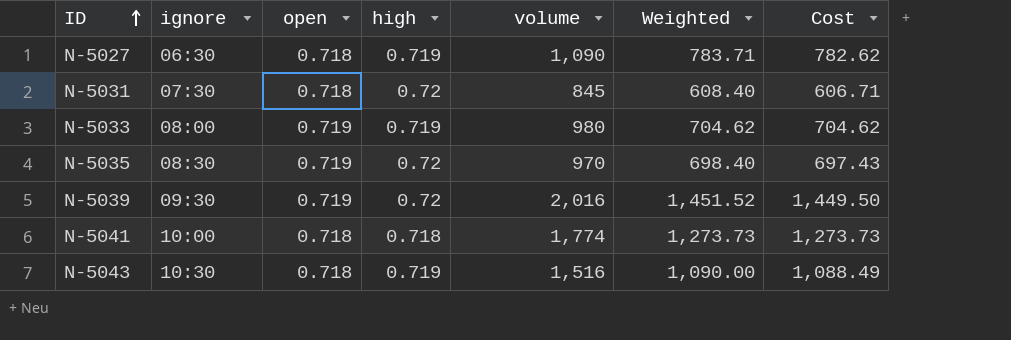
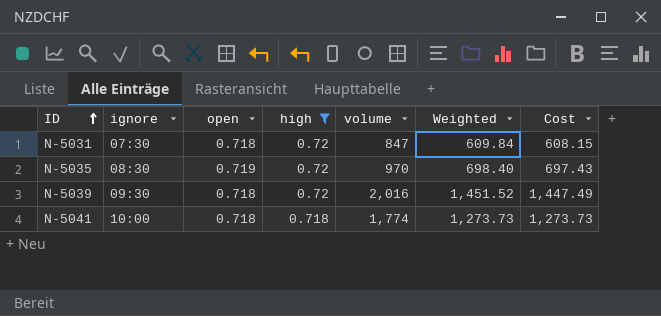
filter: none -> high != 0.719
N-5031 | volume: 845 -> 847
N-5031 | Weighted: 608.40 -> 609.84
N-5031 | Cost: 606.71 -> 608.15
N-5039 | open: 0.719 -> 0.718
N-5039 | Cost: 1,449.50 -> 1,447.49

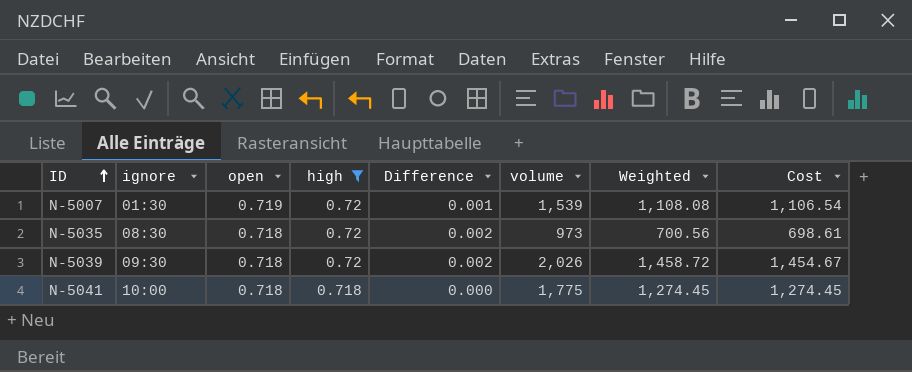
column Difference | formula: none -> [high] - [open]
row N-5031: 07:30 | 0.718 | 0.72 | 847 | 609.84 | 608.15 -> none
row N-5007: none -> 01:30 | 0.719 | 0.72 | 0.001 | 1,539 | 1,108.08 | 1,106.54
N-5035 | open: 0.719 -> 0.718
N-5035 | volume: 970 -> 973
N-5035 | Weighted: 698.40 -> 700.56
N-5035 | Cost: 697.43 -> 698.61
N-5039 | volume: 2,016 -> 2,026
N-5039 | Weighted: 1,451.52 -> 1,458.72
N-5039 | Cost: 1,447.49 -> 1,454.67
N-5041 | volume: 1,774 -> 1,775
N-5041 | Weighted: 1,273.73 -> 1,274.45
N-5041 | Cost: 1,273.73 -> 1,274.45

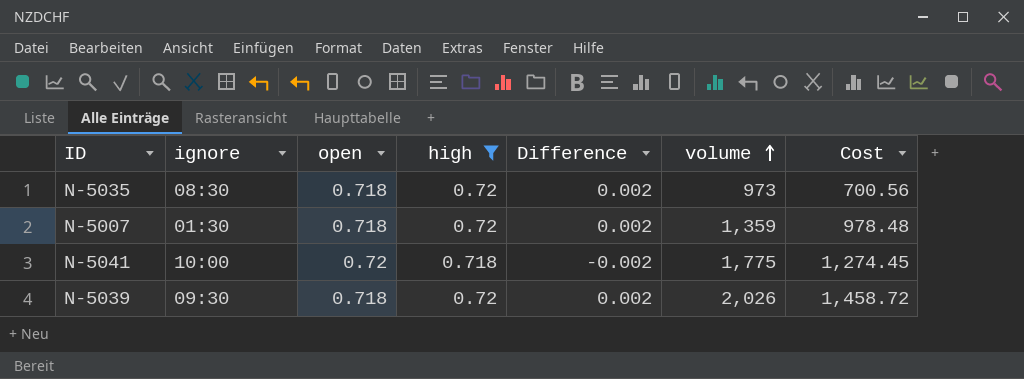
row order: ID ascending -> volume ascending
column Weighted | formula: [high] * [volume] -> none
column Cost | formula: [open] * [volume] -> [high] * [volume]
N-5007 | open: 0.719 -> 0.718
N-5007 | Difference: 0.001 -> 0.002
N-5007 | volume: 1,539 -> 1,359
N-5041 | open: 0.718 -> 0.72
N-5041 | Difference: 0.000 -> -0.002

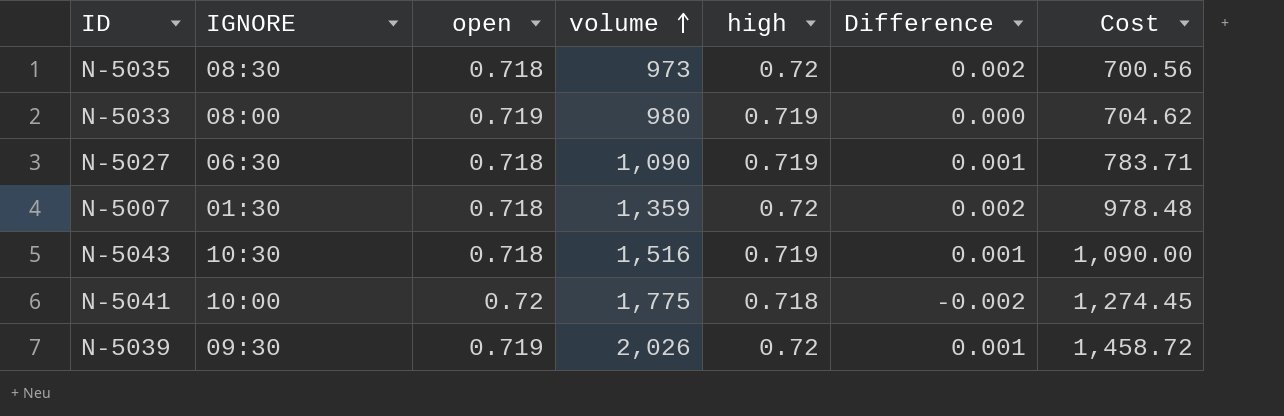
filter: high != 0.719 -> none
column name: ignore -> IGNORE
column volume | position: 6 -> 4
N-5039 | open: 0.718 -> 0.719
N-5039 | Difference: 0.002 -> 0.001

